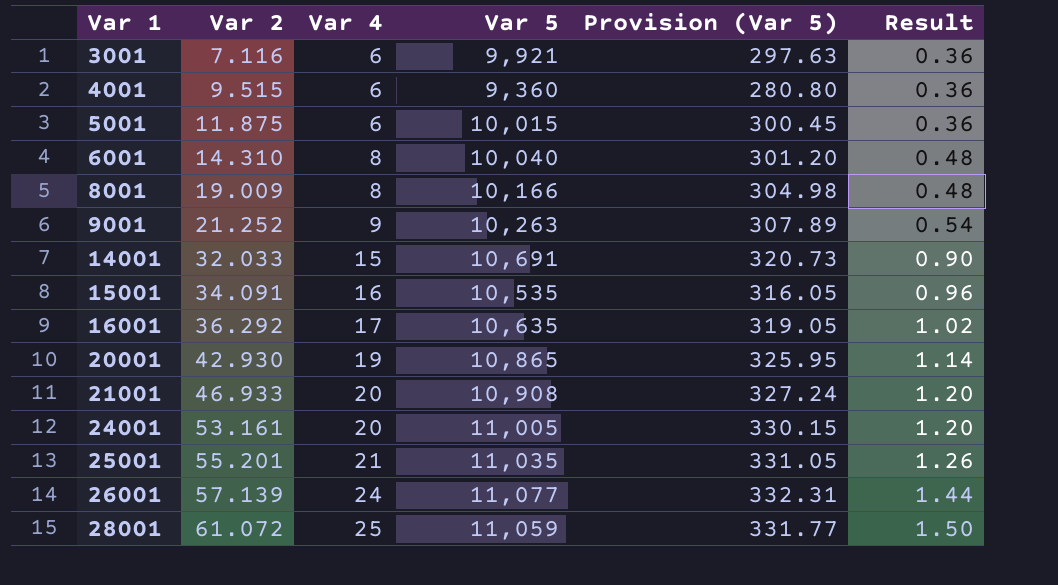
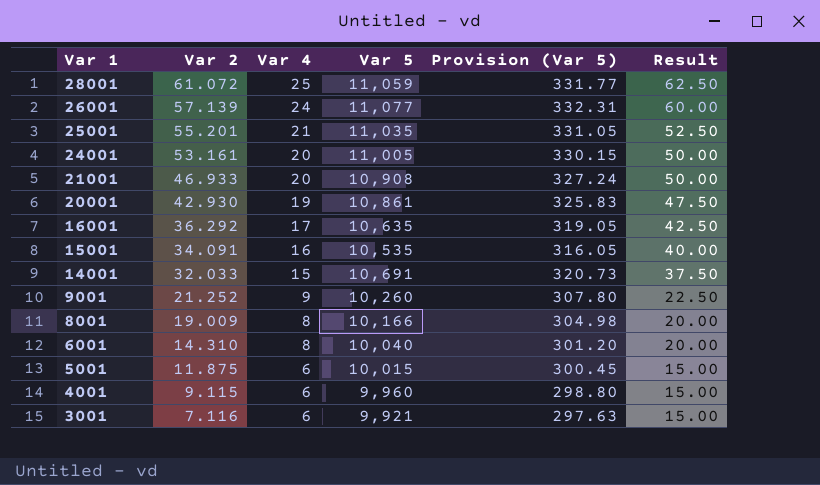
row order: Var 1 ascending -> Var 1 descending
column Result | formula: [Var 4] * 0.06 -> [Var 4] * 2.5
20001 | Var 5: 10,865 -> 10,861
20001 | Provision (Var 5): 325.95 -> 325.83
9001 | Var 5: 10,263 -> 10,260
9001 | Provision (Var 5): 307.89 -> 307.80
4001 | Var 2: 9.515 -> 9.115
4001 | Var 5: 9,360 -> 9,960
4001 | Provision (Var 5): 280.80 -> 298.80

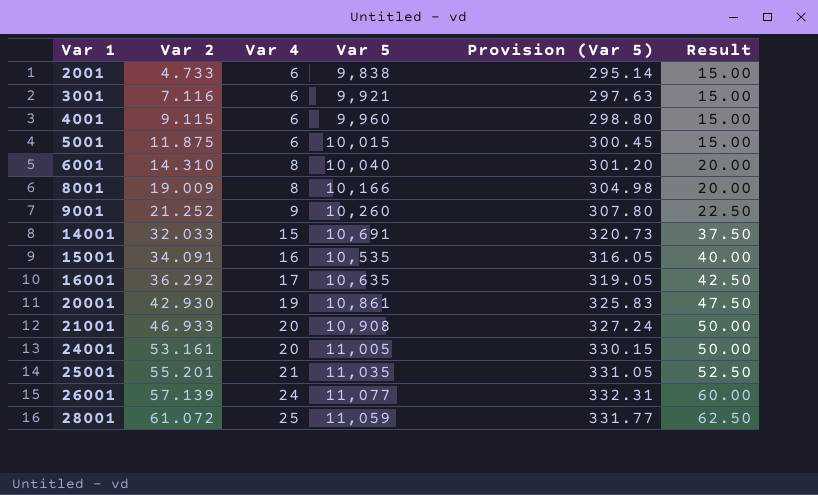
row order: Var 1 descending -> Var 1 ascending
row 2001: none -> 4.733 | 6 | 9,838 | 295.14 | 15.00

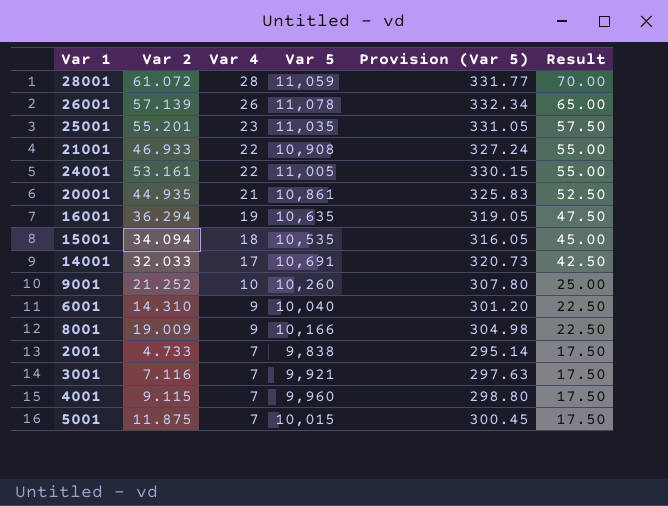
row order: Var 1 ascending -> Var 4 descending
28001 | Var 4: 25 -> 28
28001 | Result: 62.50 -> 70.00
26001 | Var 4: 24 -> 26
26001 | Var 5: 11,077 -> 11,078
26001 | Provision (Var 5): 332.31 -> 332.34
26001 | Result: 60.00 -> 65.00
25001 | Var 4: 21 -> 23
25001 | Result: 52.50 -> 57.50
21001 | Var 4: 20 -> 22
21001 | Result: 50.00 -> 55.00
24001 | Var 4: 20 -> 22
24001 | Result: 50.00 -> 55.00
20001 | Var 2: 42.930 -> 44.935
20001 | Var 4: 19 -> 21
20001 | Result: 47.50 -> 52.50
16001 | Var 2: 36.292 -> 36.294
16001 | Var 4: 17 -> 19
16001 | Result: 42.50 -> 47.50
15001 | Var 2: 34.091 -> 34.094
15001 | Var 4: 16 -> 18
15001 | Result: 40.00 -> 45.00
14001 | Var 4: 15 -> 17
14001 | Result: 37.50 -> 42.50
9001 | Var 4: 9 -> 10
9001 | Result: 22.50 -> 25.00
6001 | Var 4: 8 -> 9
6001 | Result: 20.00 -> 22.50
8001 | Var 4: 8 -> 9
8001 | Result: 20.00 -> 22.50
2001 | Var 4: 6 -> 7
2001 | Result: 15.00 -> 17.50
3001 | Var 4: 6 -> 7
3001 | Result: 15.00 -> 17.50
4001 | Var 4: 6 -> 7
4001 | Result: 15.00 -> 17.50
5001 | Var 4: 6 -> 7
5001 | Result: 15.00 -> 17.50

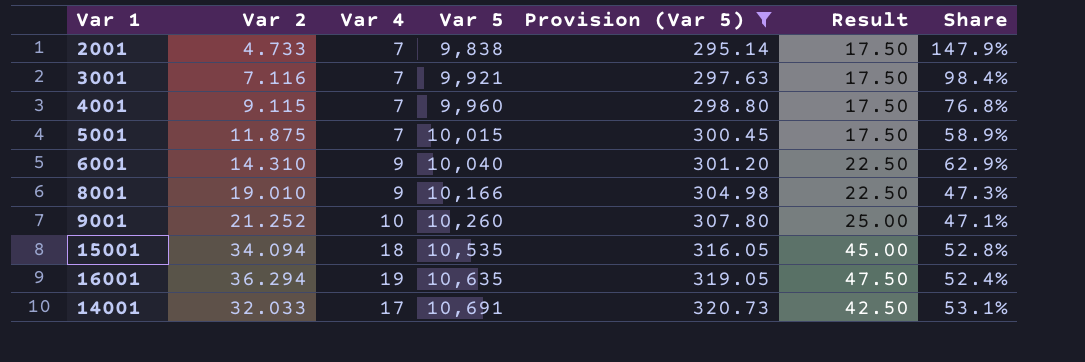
filter: none -> Provision (Var 5) <= 320.73
row order: Var 4 descending -> Var 5 ascending
column Share | formula: none -> [Var 4] / [Var 2]
8001 | Var 2: 19.009 -> 19.010

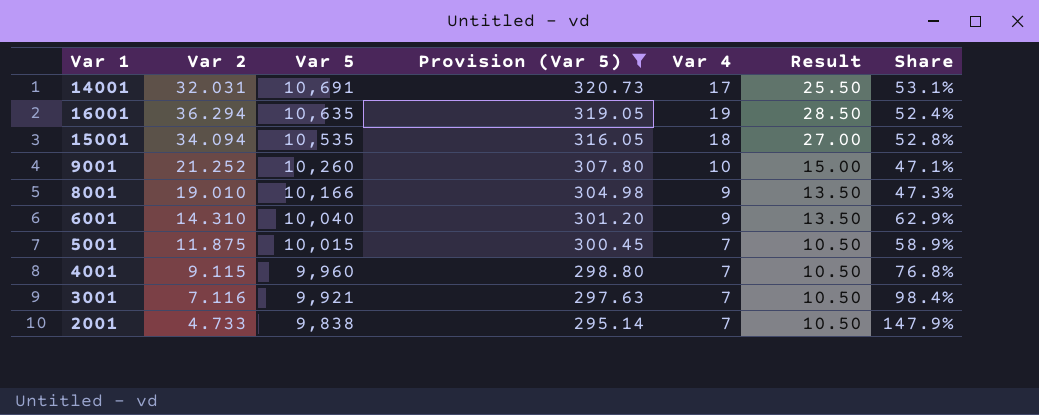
row order: Var 5 ascending -> Var 5 descending
column Var 4 | position: 3 -> 5
column Result | formula: [Var 4] * 2.5 -> [Var 4] * 1.5
14001 | Var 2: 32.033 -> 32.031

